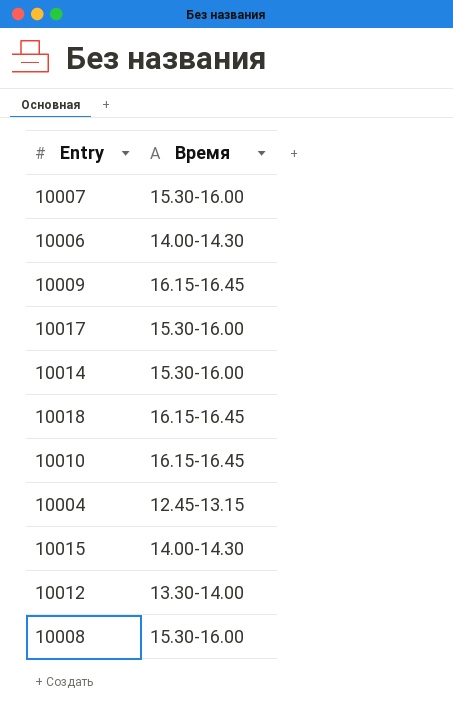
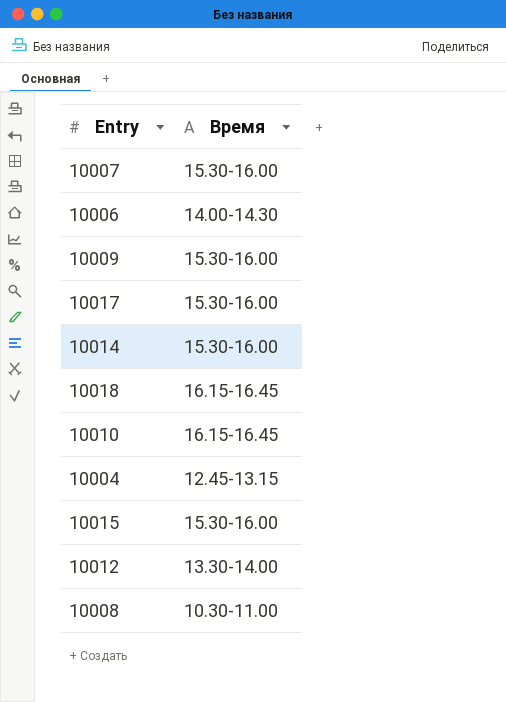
10009 | Время: 16.15-16.45 -> 15.30-16.00
10015 | Время: 14.00-14.30 -> 15.30-16.00
10008 | Время: 15.30-16.00 -> 10.30-11.00

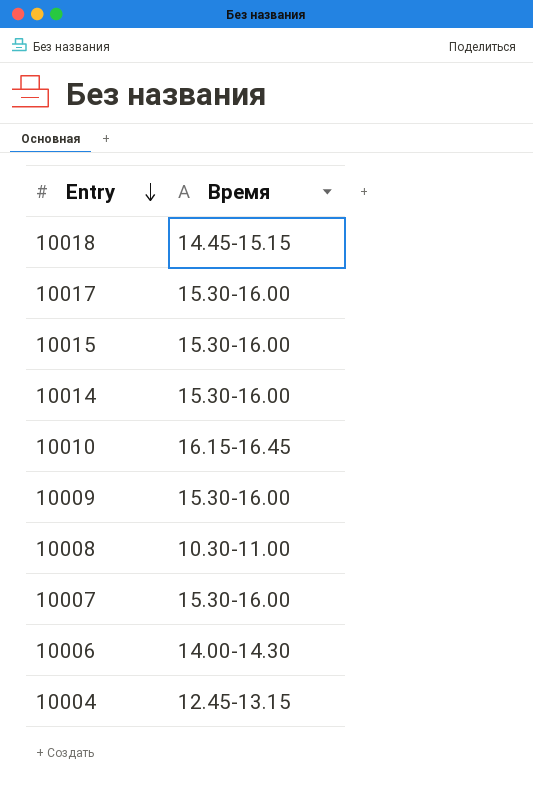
row order: none -> Entry descending
row 10012: 13.30-14.00 -> none
10018 | Время: 16.15-16.45 -> 14.45-15.15

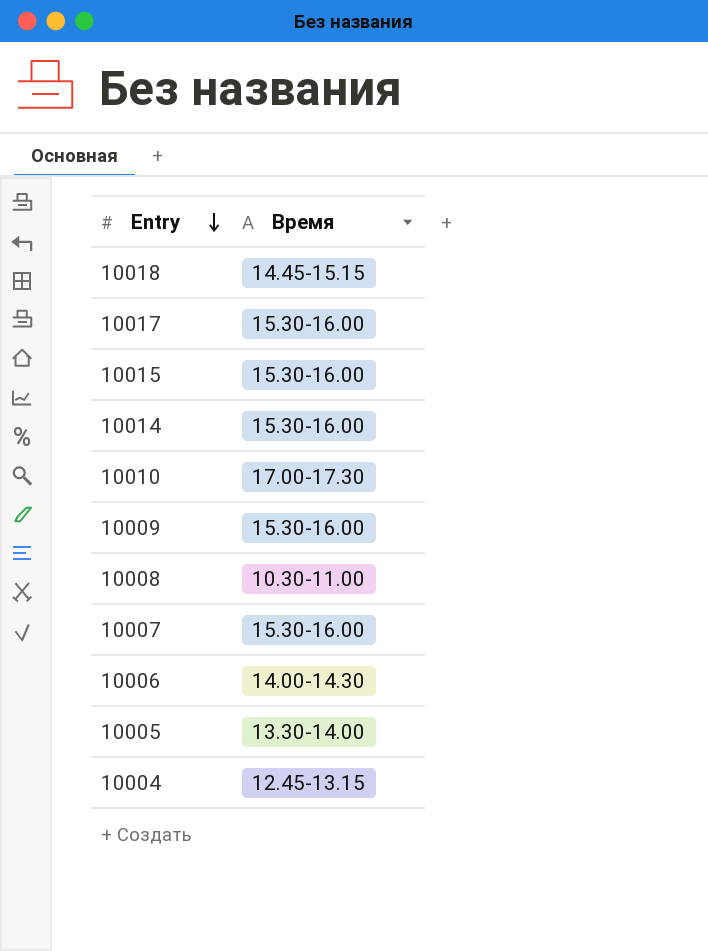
10010 | Время: 16.15-16.45 -> 17.00-17.30
row 10005: none -> 13.30-14.00

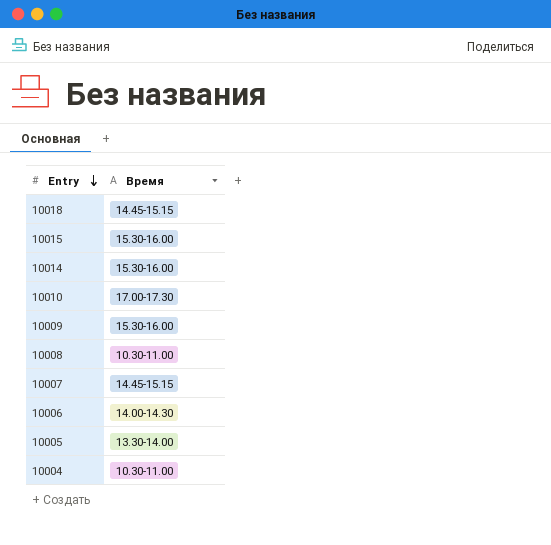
row 10017: 15.30-16.00 -> none
10007 | Время: 15.30-16.00 -> 14.45-15.15
10004 | Время: 12.45-13.15 -> 10.30-11.00

